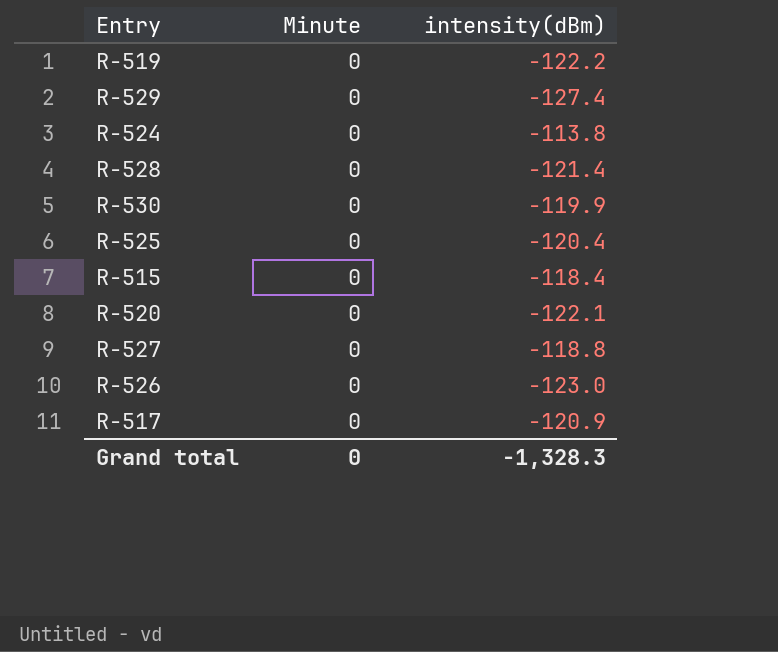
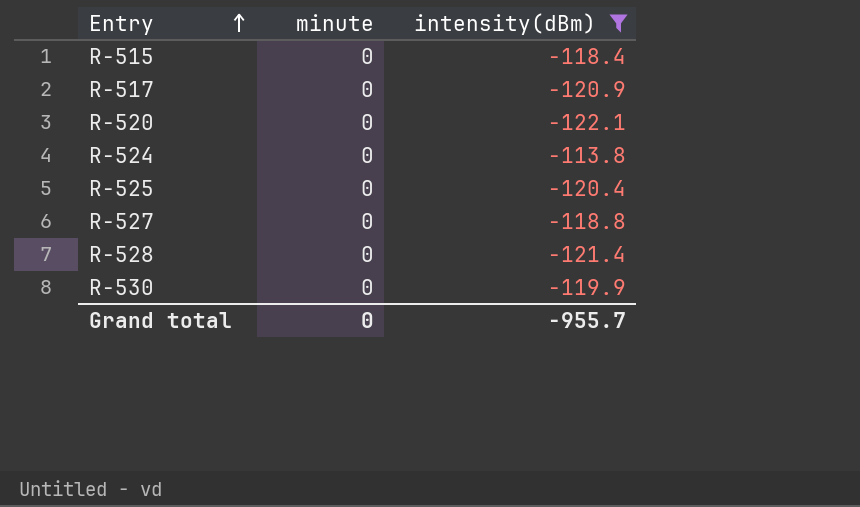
filter: none -> intensity(dBm) >= -122.1
row order: none -> Entry ascending
column name: Minute -> minute
Grand total | intensity(dBm): -1,328.3 -> -955.7

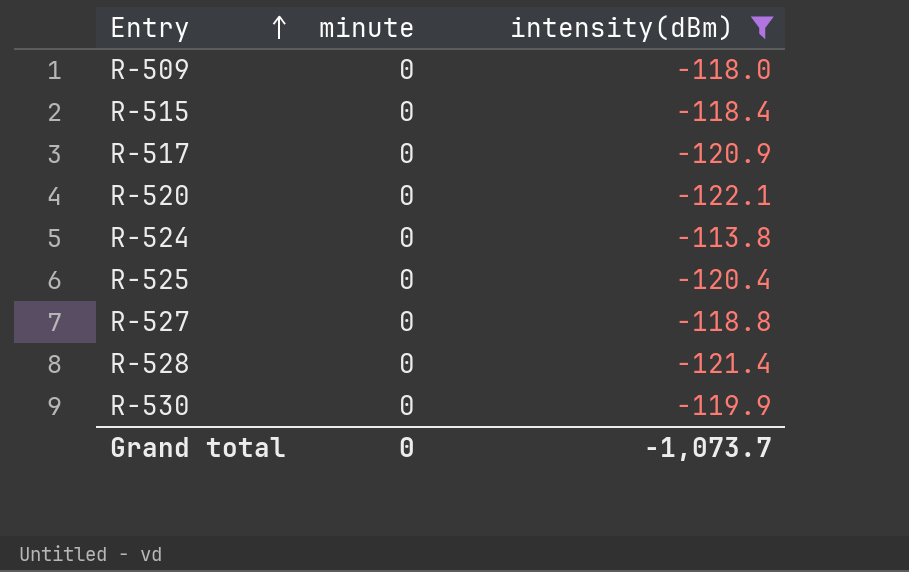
row R-509: none -> 0 | -118.0
Grand total | intensity(dBm): -955.7 -> -1,073.7

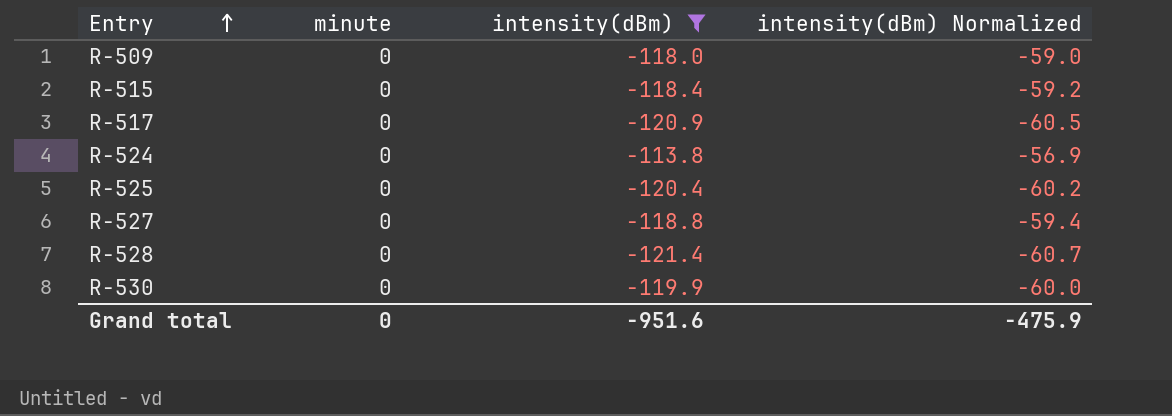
column intensity(dBm) Normalized | formula: none -> [intensity(dBm)] * 0.5
row R-520: 0 | -122.1 -> none
Grand total | intensity(dBm): -1,073.7 -> -951.6

